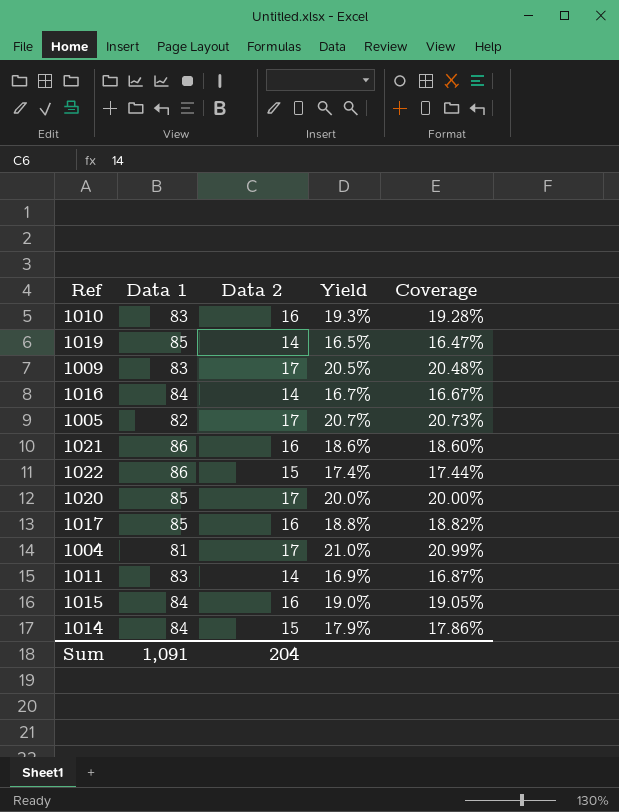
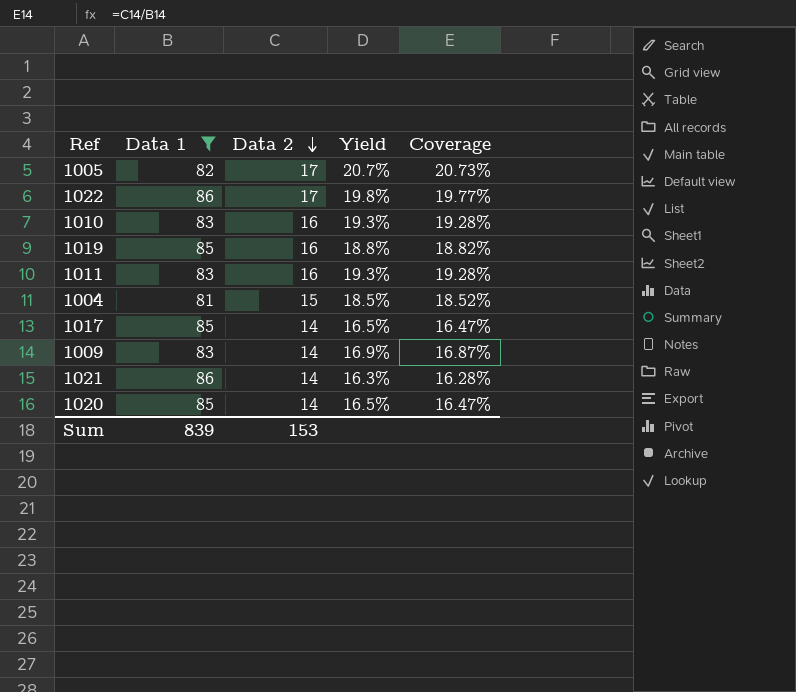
filter: none -> Data 1 != 84
row order: none -> Data 2 descending
1022 | Data 2: 15 -> 17
1022 | Yield: 17.4% -> 19.8%
1022 | Coverage: 17.44% -> 19.77%
1019 | Data 2: 14 -> 16
1019 | Yield: 16.5% -> 18.8%
1019 | Coverage: 16.47% -> 18.82%
1011 | Data 2: 14 -> 16
1011 | Yield: 16.9% -> 19.3%
1011 | Coverage: 16.87% -> 19.28%
1004 | Data 2: 17 -> 15
1004 | Yield: 21.0% -> 18.5%
1004 | Coverage: 20.99% -> 18.52%
1017 | Data 2: 16 -> 14
1017 | Yield: 18.8% -> 16.5%
1017 | Coverage: 18.82% -> 16.47%
1009 | Data 2: 17 -> 14
1009 | Yield: 20.5% -> 16.9%
1009 | Coverage: 20.48% -> 16.87%
1021 | Data 2: 16 -> 14
1021 | Yield: 18.6% -> 16.3%
1021 | Coverage: 18.60% -> 16.28%
1020 | Data 2: 17 -> 14
1020 | Yield: 20.0% -> 16.5%
1020 | Coverage: 20.00% -> 16.47%
Sum | Data 1: 1,091 -> 839
Sum | Data 2: 204 -> 153

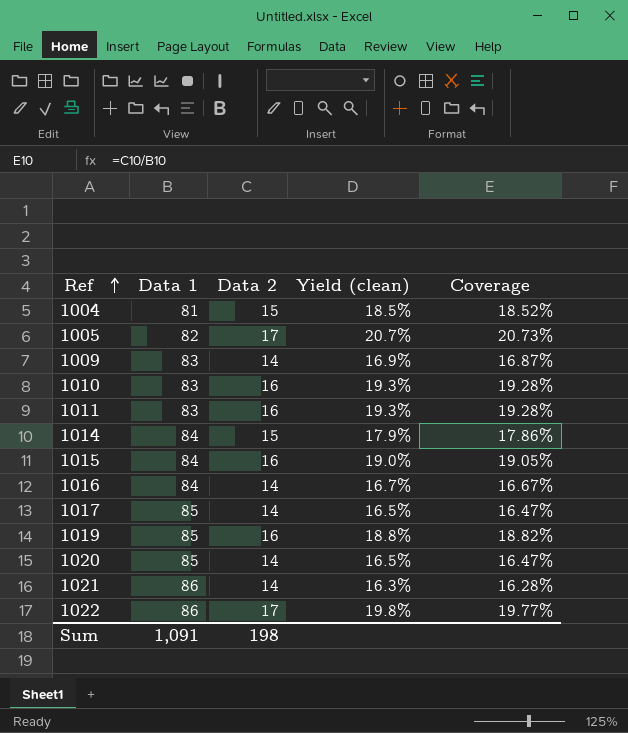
filter: Data 1 != 84 -> none
row order: Data 2 descending -> Ref ascending
column name: Yield -> Yield (clean)
Sum | Data 1: 839 -> 1,091
Sum | Data 2: 153 -> 198

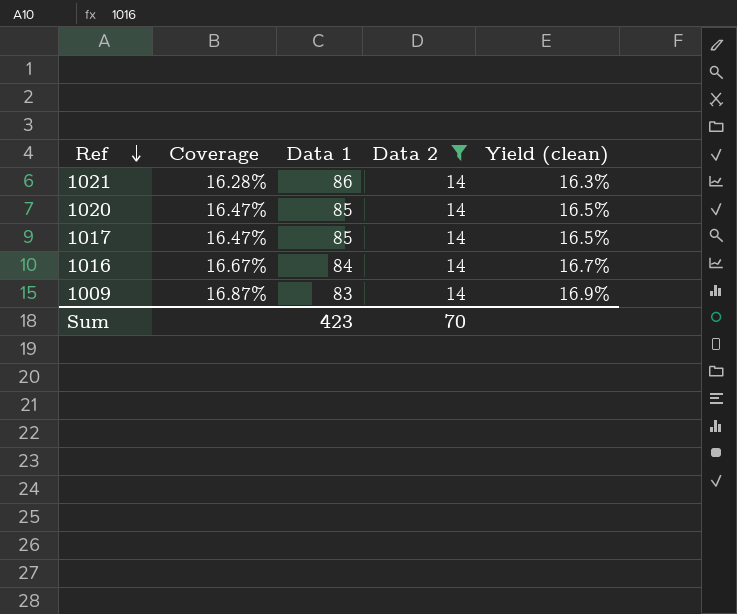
filter: none -> Data 2 = 14
row order: Ref ascending -> Ref descending
column Coverage | position: 5 -> 2
Sum | Data 1: 1,091 -> 423
Sum | Data 2: 198 -> 70

